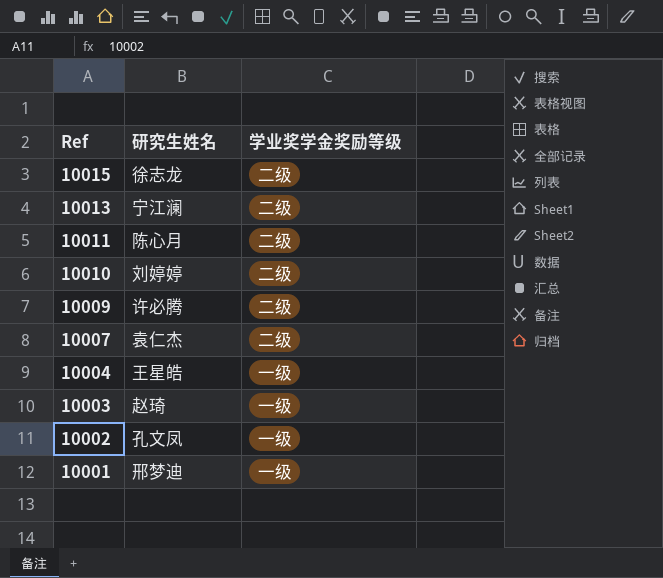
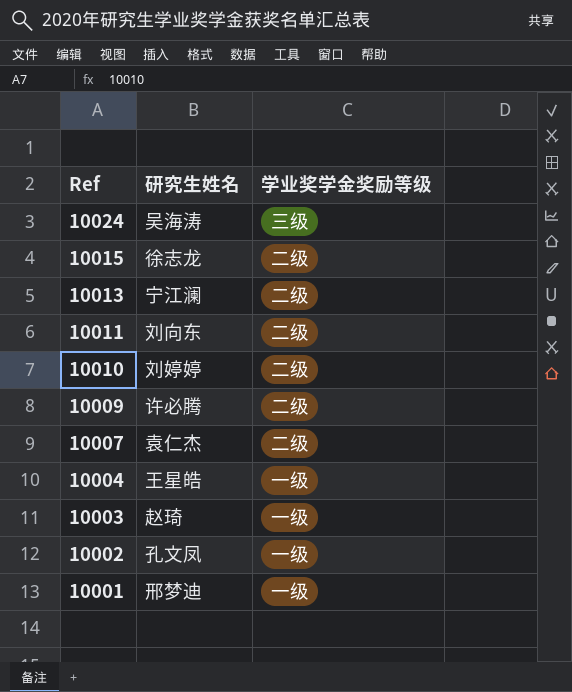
row 10024: none -> 吴海涛 | 三级
10011 | 研究生姓名: 陈心月 -> 刘向东

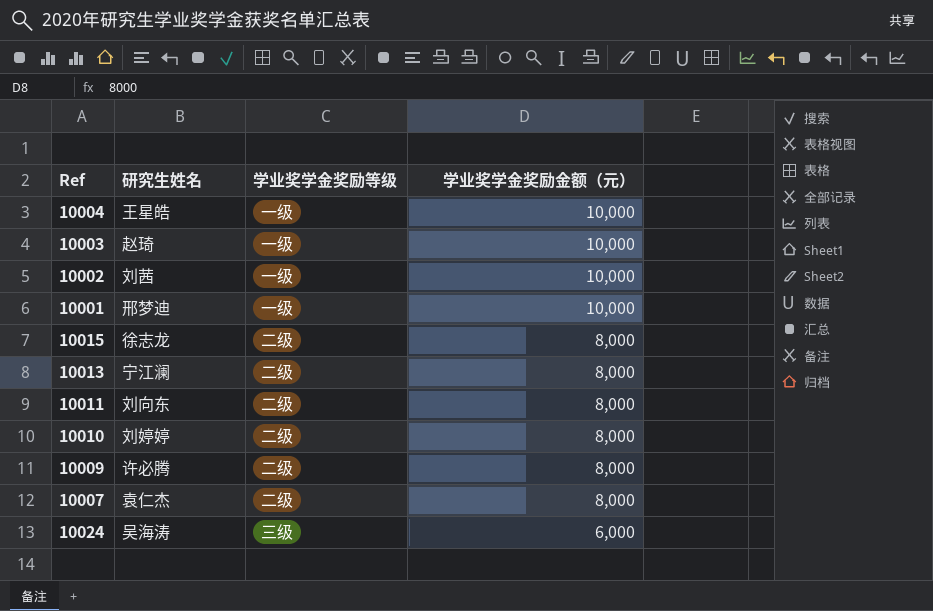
row order: Ref descending -> 学业奖学金奖励金额（元） descending
column 学业奖学金奖励金额（元） | position: none -> 4
10002 | 研究生姓名: 孔文凤 -> 刘茜

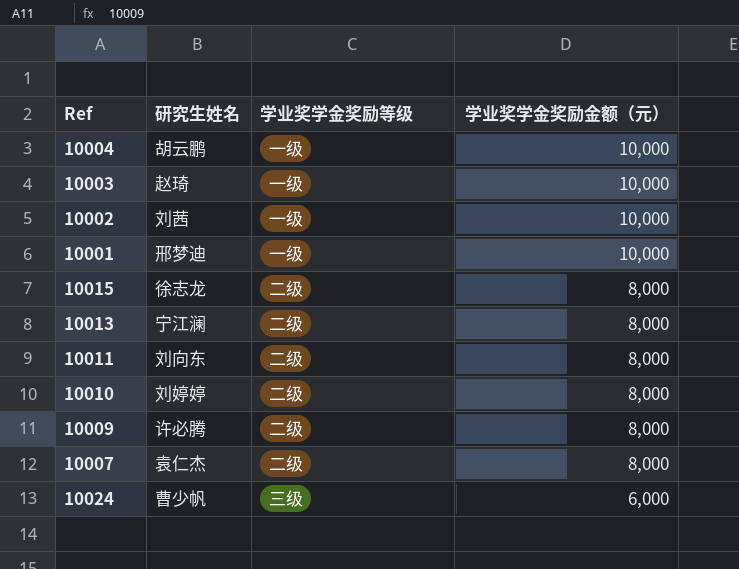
10004 | 研究生姓名: 王星皓 -> 胡云鹏
10024 | 研究生姓名: 吴海涛 -> 曹少帆

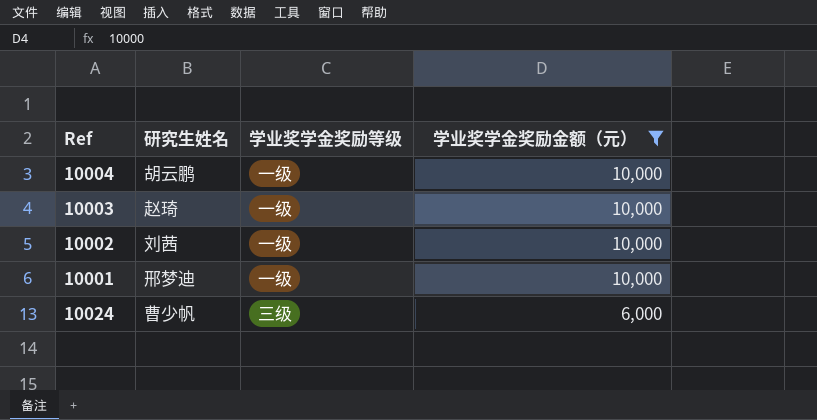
filter: none -> 学业奖学金奖励金额（元） != 8,000

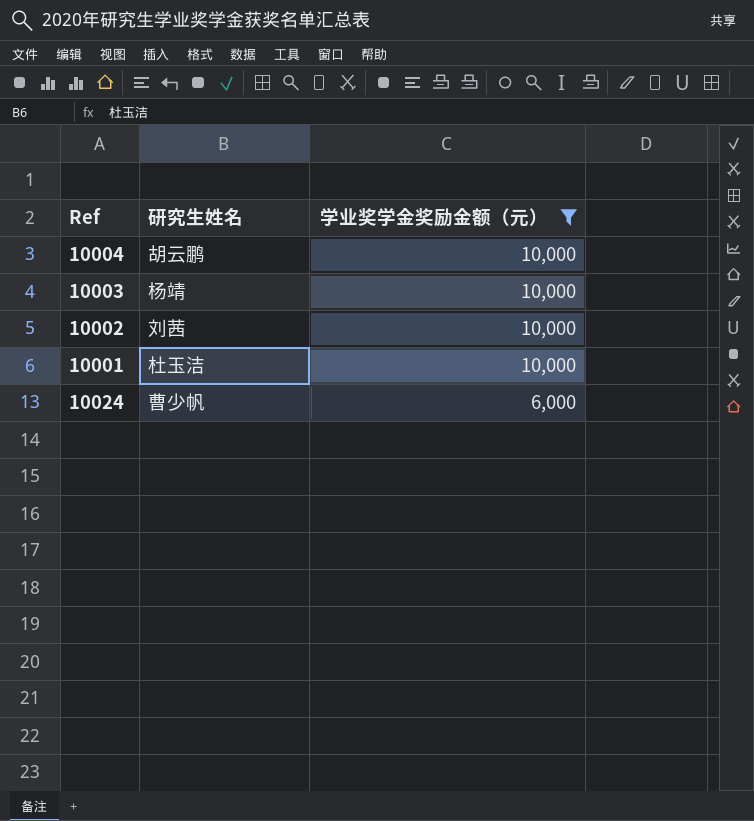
column 学业奖学金奖励等级 | position: 3 -> none
10003 | 研究生姓名: 赵琦 -> 杨靖
10001 | 研究生姓名: 邢梦迪 -> 杜玉洁

